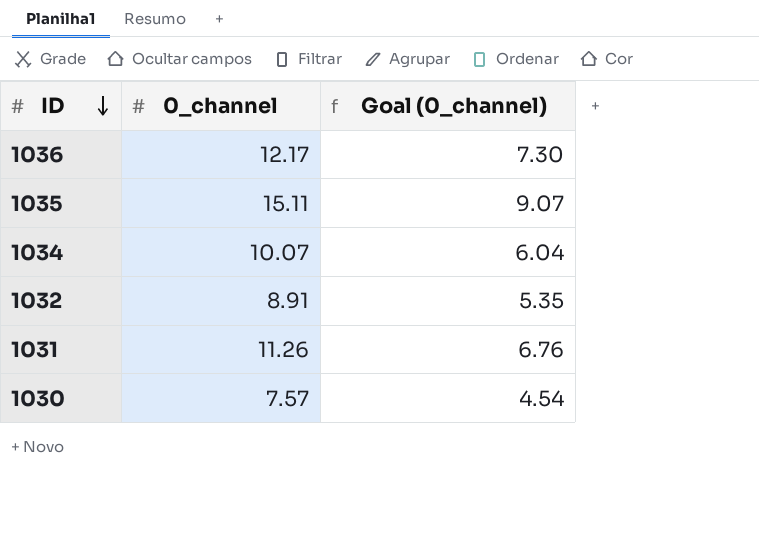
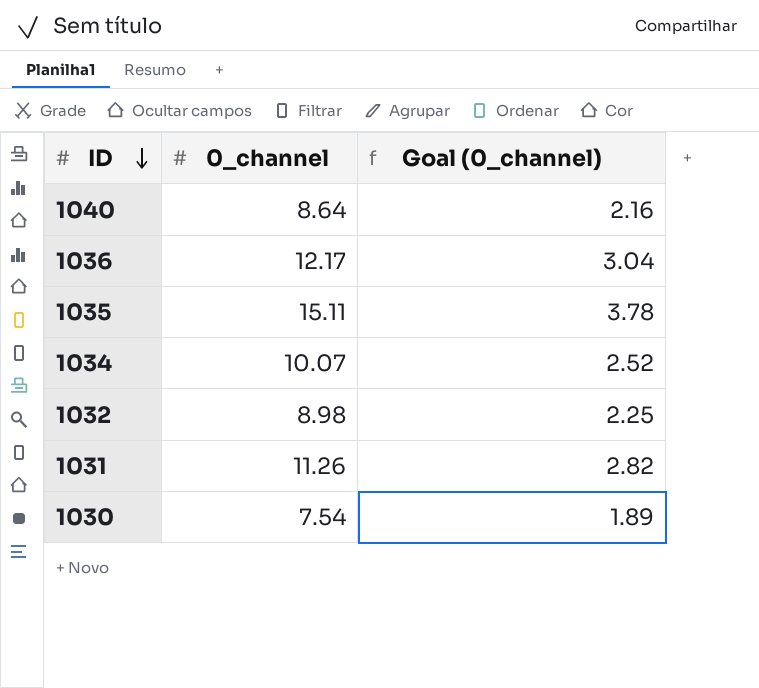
column Goal (0_channel) | formula: [0_channel] * 0.6 -> [0_channel] * 0.25
row 1040: none -> 8.64 | 2.16
1032 | 0_channel: 8.91 -> 8.98
1030 | 0_channel: 7.57 -> 7.54

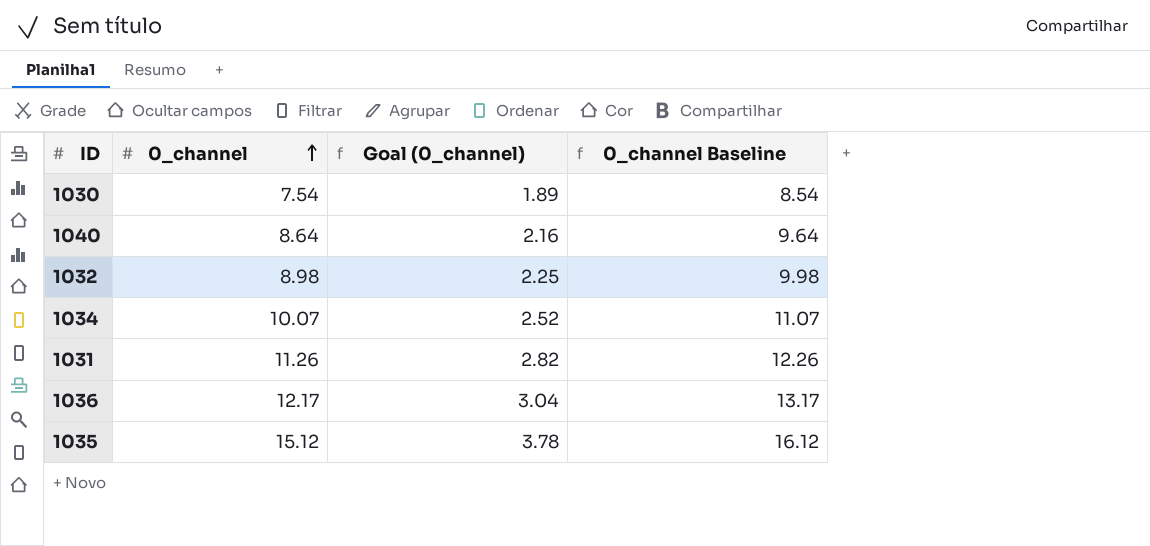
row order: ID descending -> 0_channel ascending
column 0_channel Baseline | formula: none -> [0_channel] + 1
1035 | 0_channel: 15.11 -> 15.12

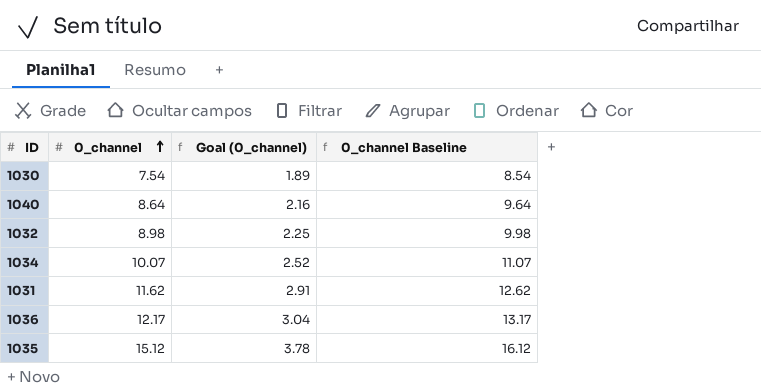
1031 | 0_channel: 11.26 -> 11.62
1031 | Goal (0_channel): 2.82 -> 2.91
1031 | 0_channel Baseline: 12.26 -> 12.62

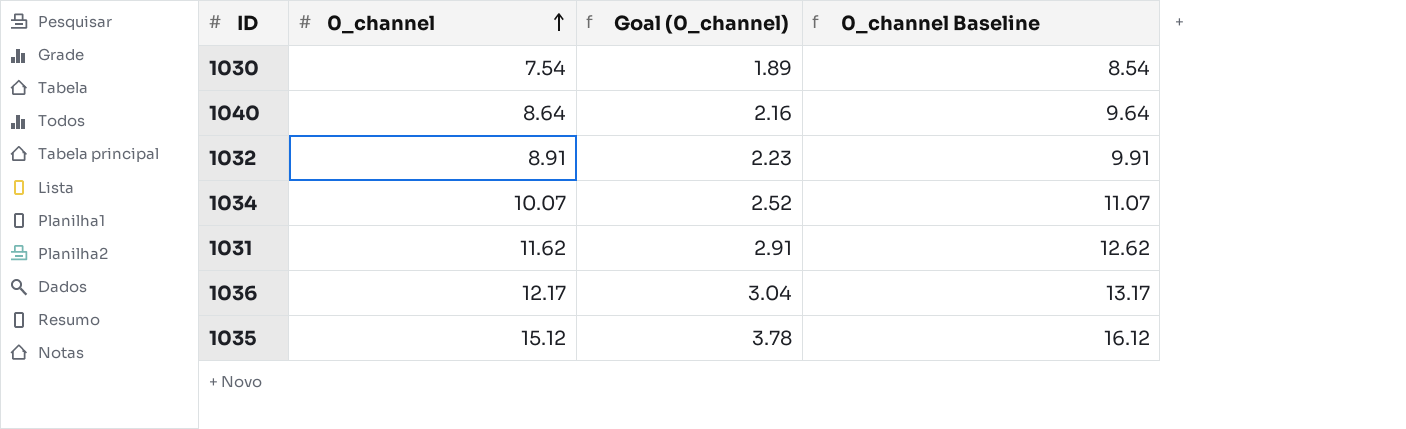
1032 | 0_channel: 8.98 -> 8.91
1032 | Goal (0_channel): 2.25 -> 2.23
1032 | 0_channel Baseline: 9.98 -> 9.91

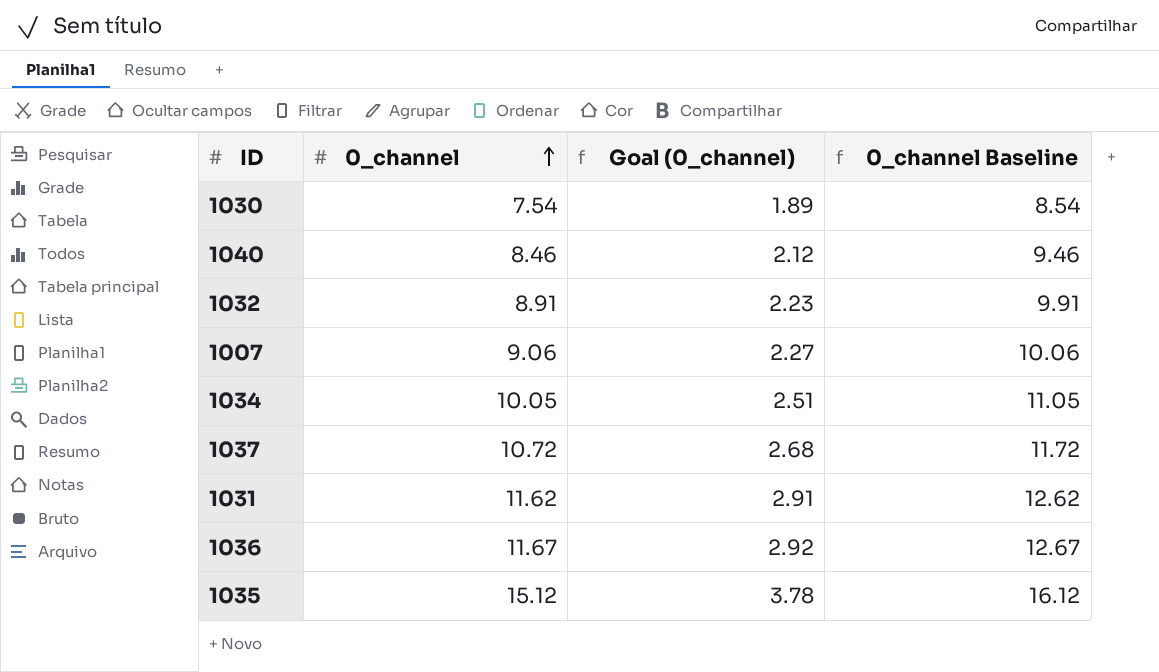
1040 | 0_channel: 8.64 -> 8.46
1040 | Goal (0_channel): 2.16 -> 2.12
1040 | 0_channel Baseline: 9.64 -> 9.46
row 1007: none -> 9.06 | 2.27 | 10.06
1034 | 0_channel: 10.07 -> 10.05
1034 | Goal (0_channel): 2.52 -> 2.51
1034 | 0_channel Baseline: 11.07 -> 11.05
row 1037: none -> 10.72 | 2.68 | 11.72
1036 | 0_channel: 12.17 -> 11.67
1036 | Goal (0_channel): 3.04 -> 2.92
1036 | 0_channel Baseline: 13.17 -> 12.67

